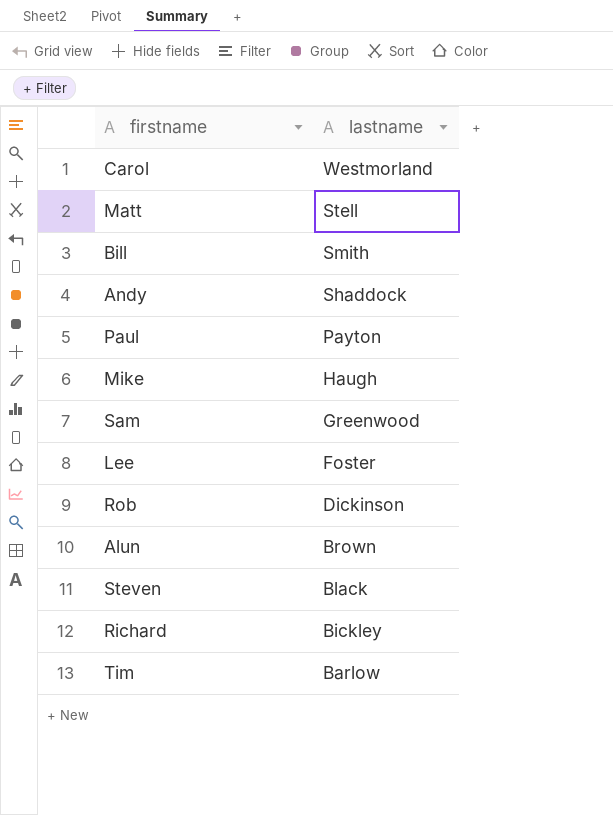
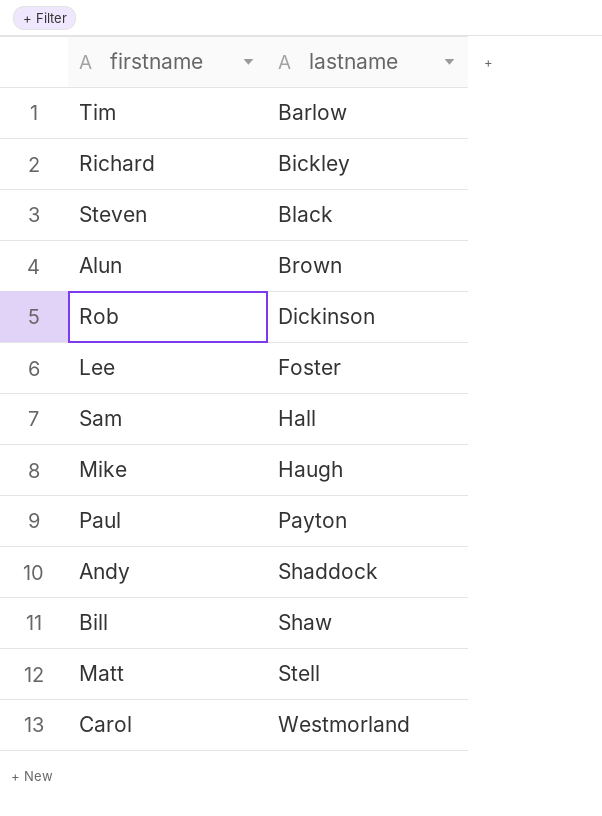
row order: lastname descending -> lastname ascending
Sam | lastname: Greenwood -> Hall
Bill | lastname: Smith -> Shaw

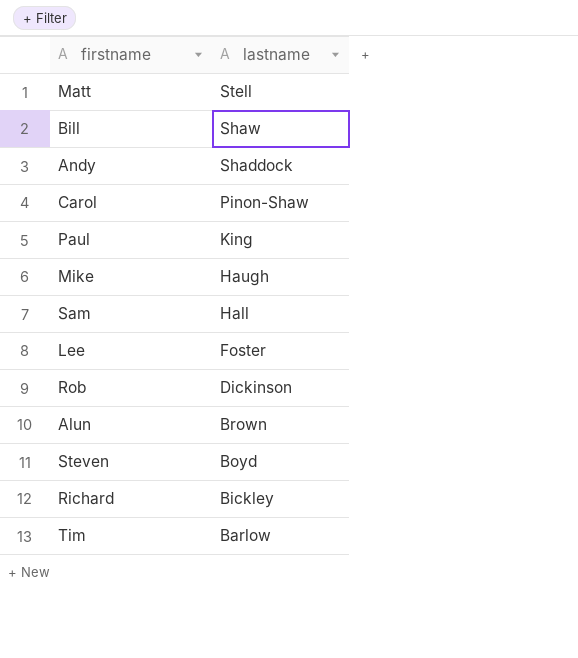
row order: lastname ascending -> lastname descending
Carol | lastname: Westmorland -> Pinon-Shaw
Paul | lastname: Payton -> King
Steven | lastname: Black -> Boyd

